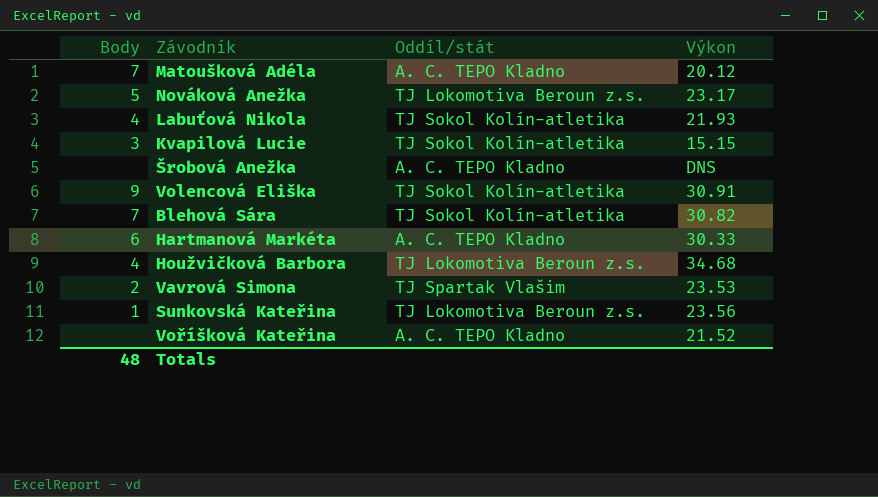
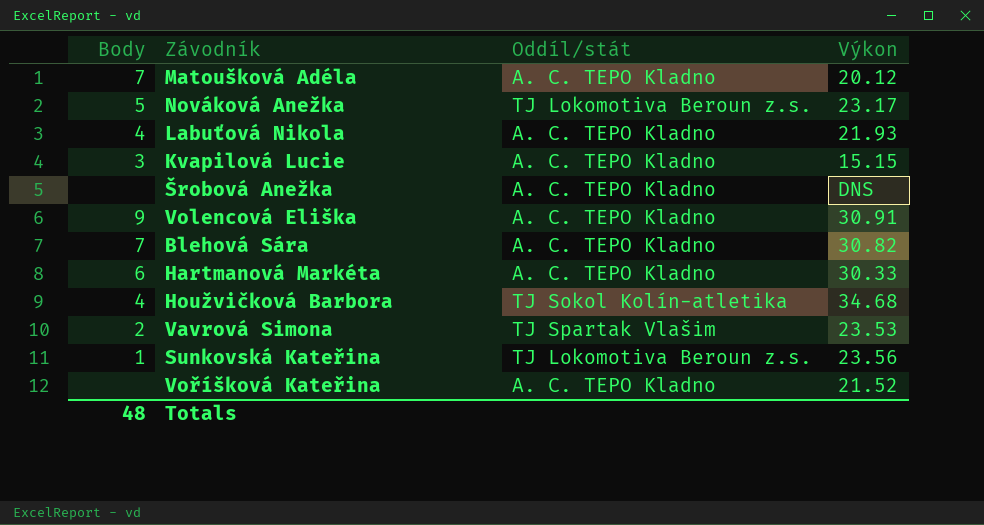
Labuťová Nikola | Oddíl/stát: TJ Sokol Kolín-atletika -> A. C. TEPO Kladno
Kvapilová Lucie | Oddíl/stát: TJ Sokol Kolín-atletika -> A. C. TEPO Kladno
Volencová Eliška | Oddíl/stát: TJ Sokol Kolín-atletika -> A. C. TEPO Kladno
Blehová Sára | Oddíl/stát: TJ Sokol Kolín-atletika -> A. C. TEPO Kladno
Houžvičková Barbora | Oddíl/stát: TJ Lokomotiva Beroun z.s. -> TJ Sokol Kolín-atletika

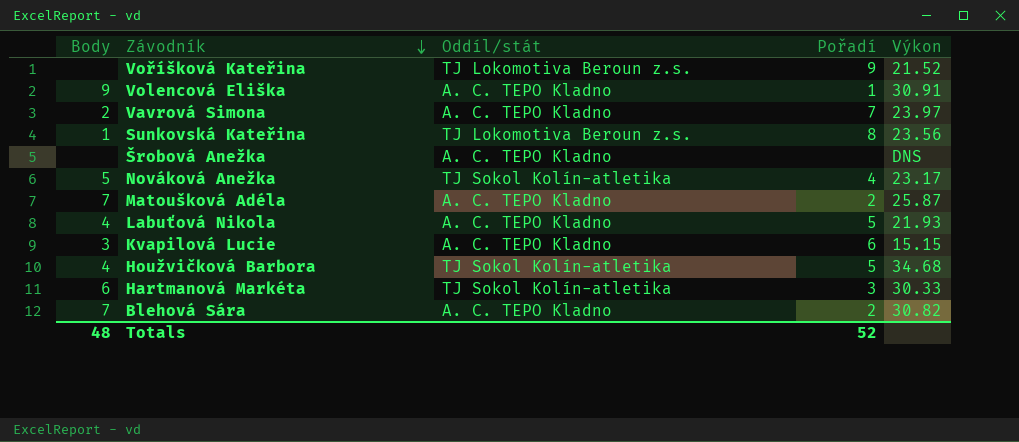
row order: none -> Závodník descending
column Pořadí | position: none -> 4
Voříšková Kateřina | Oddíl/stát: A. C. TEPO Kladno -> TJ Lokomotiva Beroun z.s.
Vavrová Simona | Oddíl/stát: TJ Spartak Vlašim -> A. C. TEPO Kladno
Vavrová Simona | Výkon: 23.53 -> 23.97
Nováková Anežka | Oddíl/stát: TJ Lokomotiva Beroun z.s. -> TJ Sokol Kolín-atletika
Matoušková Adéla | Výkon: 20.12 -> 25.87
Hartmanová Markéta | Oddíl/stát: A. C. TEPO Kladno -> TJ Sokol Kolín-atletika

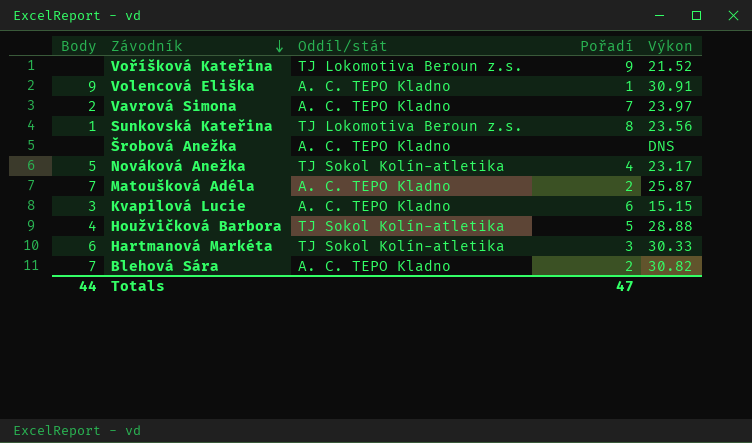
row Labuťová Nikola: 4 | A. C. TEPO Kladno | 5 | 21.93 -> none
Houžvičková Barbora | Výkon: 34.68 -> 28.88
Totals | Body: 48 -> 44
Totals | Pořadí: 52 -> 47

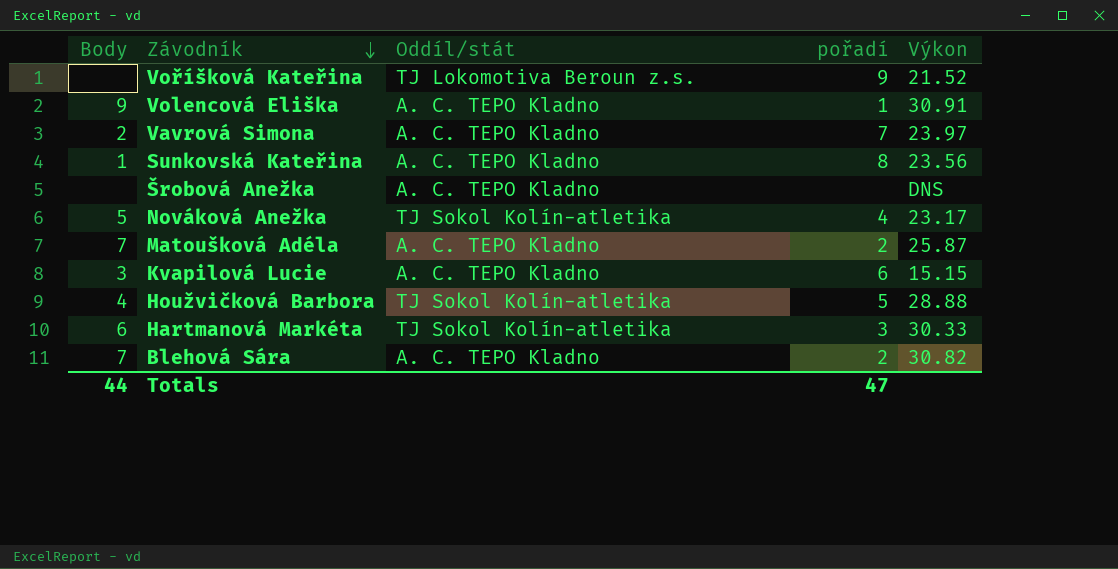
column name: Pořadí -> pořadí
Sunkovská Kateřina | Oddíl/stát: TJ Lokomotiva Beroun z.s. -> A. C. TEPO Kladno

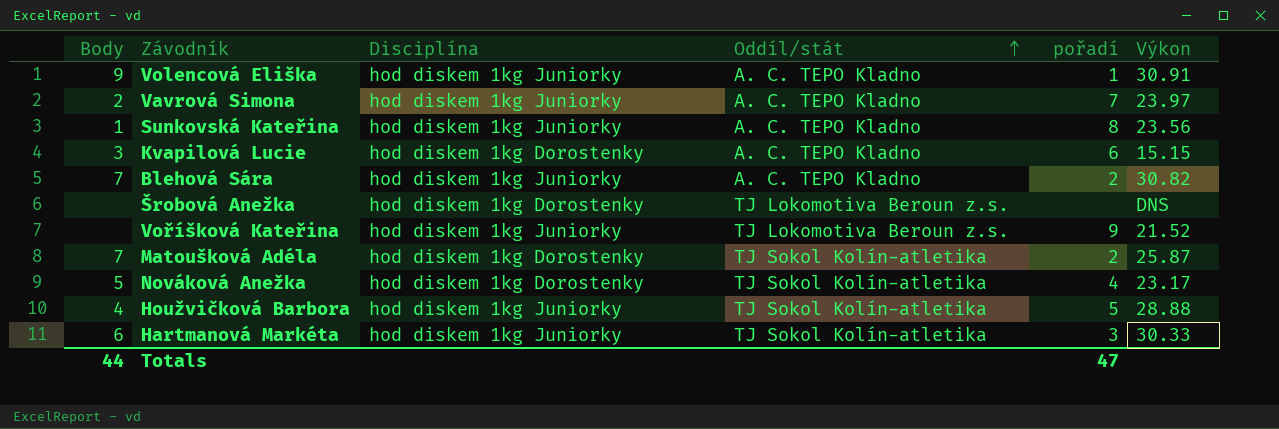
row order: Závodník descending -> Oddíl/stát ascending
column Disciplína | position: none -> 3
Šrobová Anežka | Oddíl/stát: A. C. TEPO Kladno -> TJ Lokomotiva Beroun z.s.
Matoušková Adéla | Oddíl/stát: A. C. TEPO Kladno -> TJ Sokol Kolín-atletika

